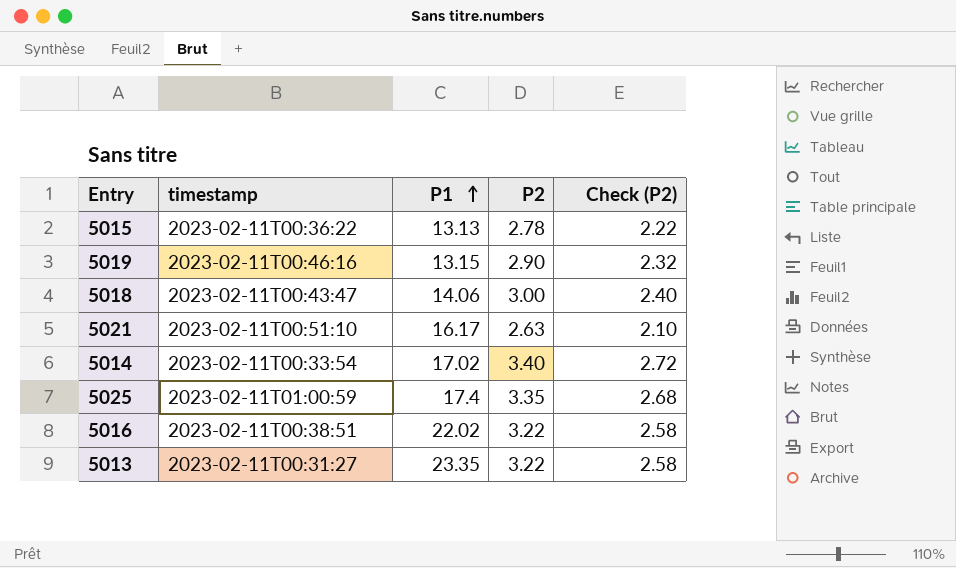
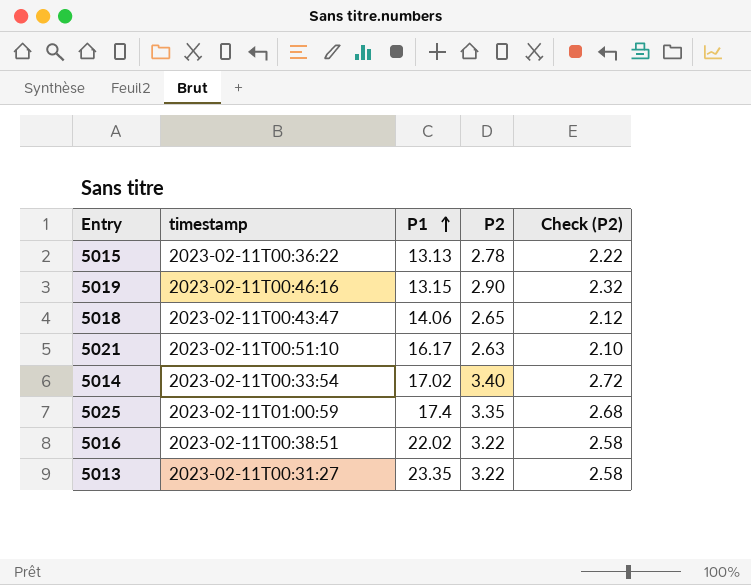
5018 | P2: 3.00 -> 2.65
5018 | Check (P2): 2.40 -> 2.12

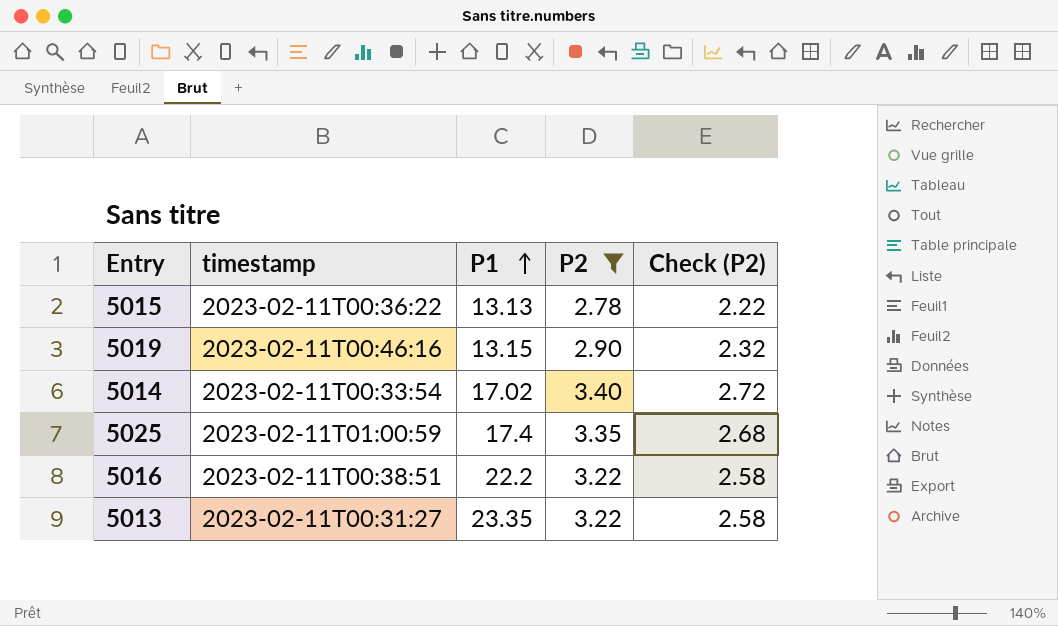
filter: none -> P2 >= 2.78
5016 | P1: 22.02 -> 22.2

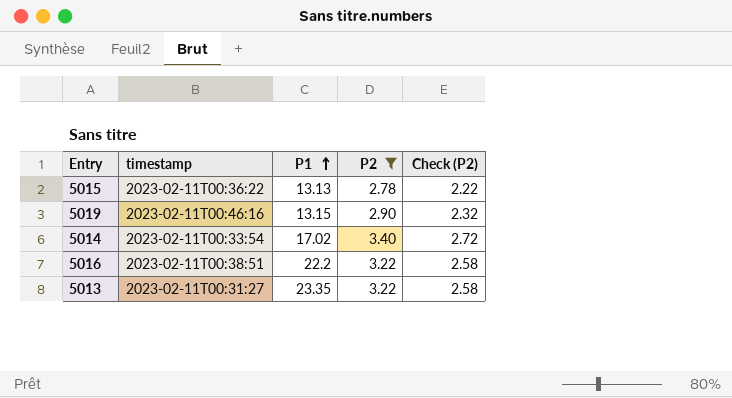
row 5025: 2023-02-11T01:00:59 | 17.4 | 3.35 | 2.68 -> none

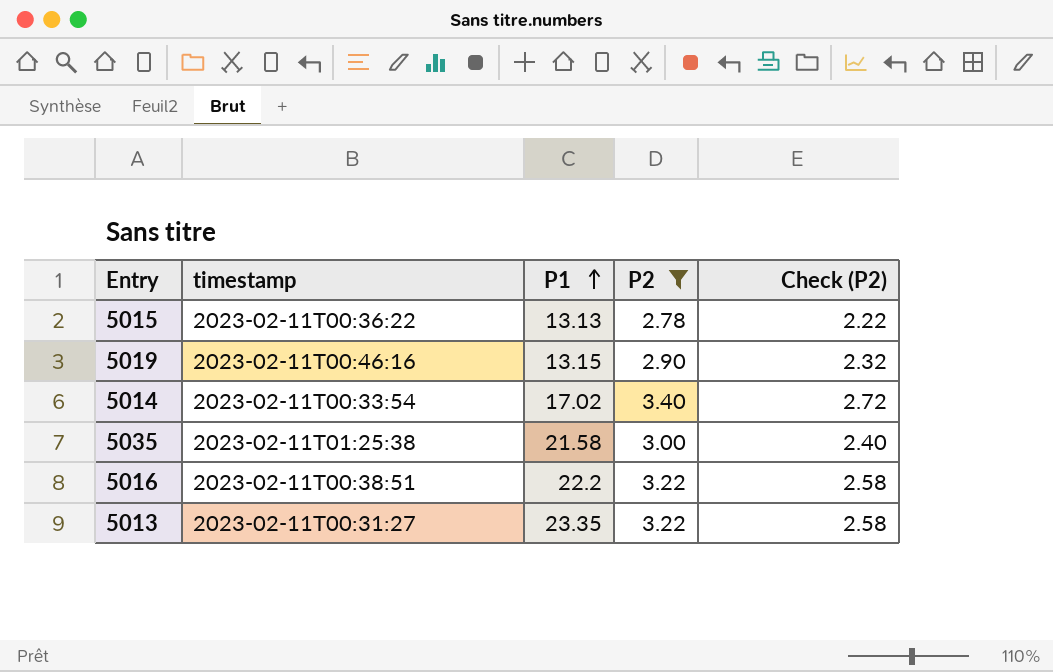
row 5035: none -> 2023-02-11T01:25:38 | 21.58 | 3.00 | 2.40

